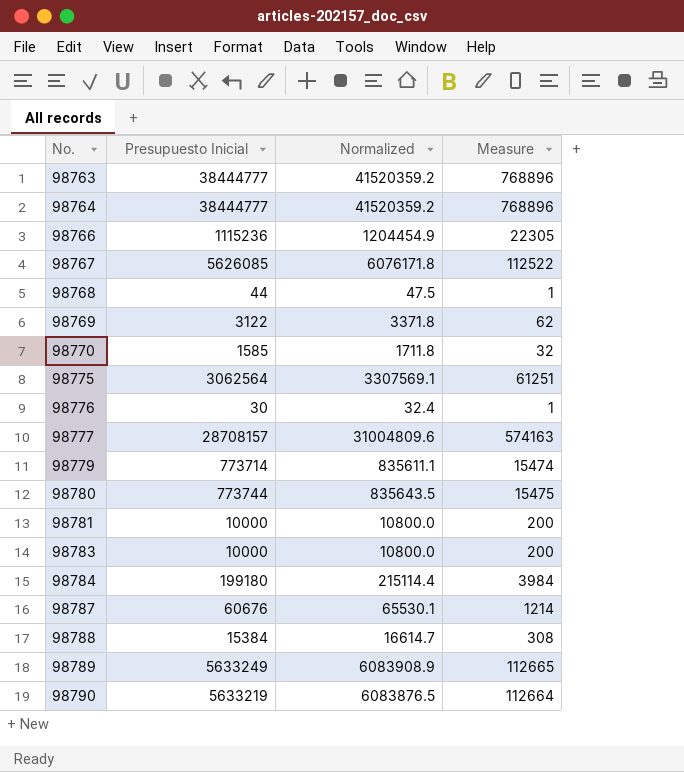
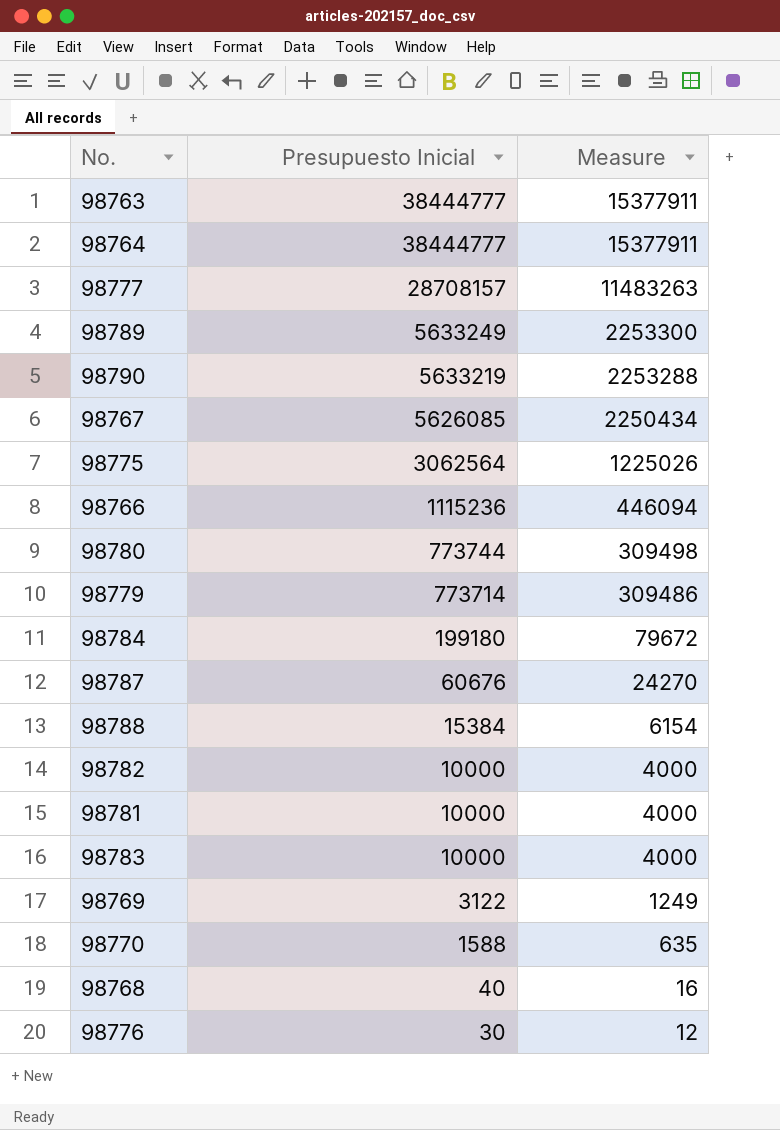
row order: No. ascending -> Presupuesto Inicial descending
column Normalized | formula: [Presupuesto Inicial] * 1.08 -> none
column Measure | formula: [Presupuesto Inicial] * 0.02 -> [Presupuesto Inicial] * 0.4
row 98782: none -> 10000 | 4000
98770 | Presupuesto Inicial: 1585 -> 1588
98768 | Presupuesto Inicial: 44 -> 40

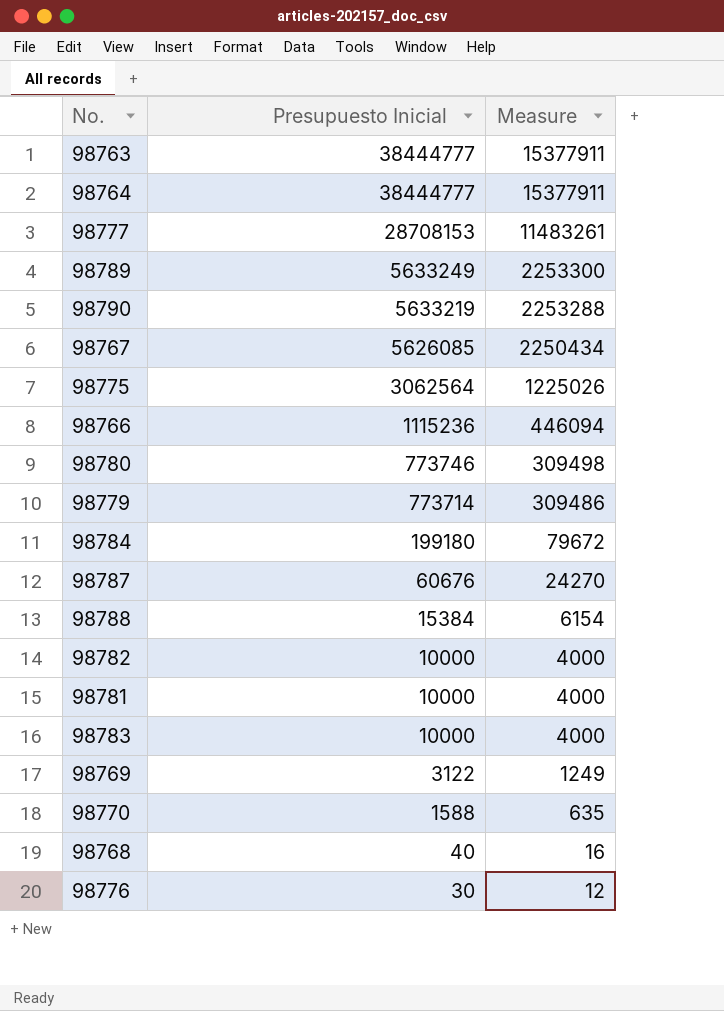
98777 | Presupuesto Inicial: 28708157 -> 28708153
98777 | Measure: 11483263 -> 11483261
98780 | Presupuesto Inicial: 773744 -> 773746

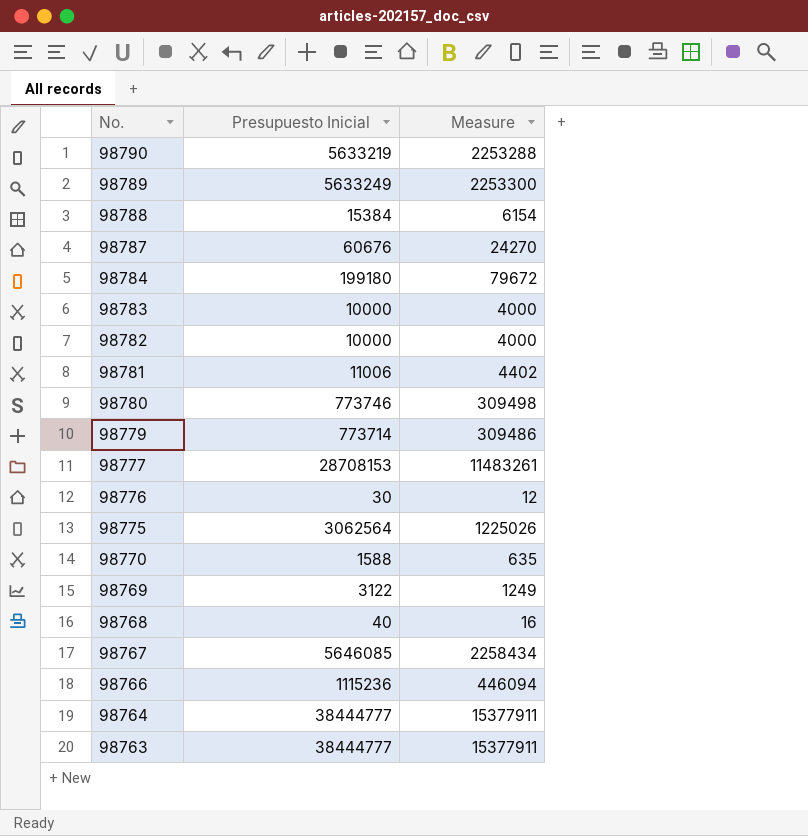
row order: Presupuesto Inicial descending -> No. descending
98781 | Presupuesto Inicial: 10000 -> 11006
98781 | Measure: 4000 -> 4402
98767 | Presupuesto Inicial: 5626085 -> 5646085
98767 | Measure: 2250434 -> 2258434

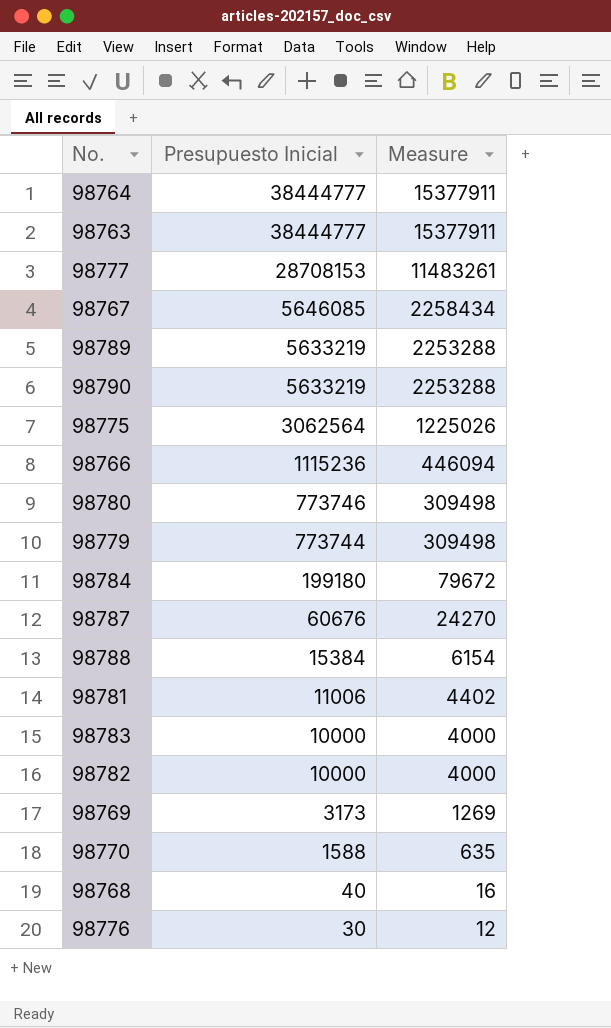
row order: No. descending -> Presupuesto Inicial descending
98789 | Presupuesto Inicial: 5633249 -> 5633219
98789 | Measure: 2253300 -> 2253288
98779 | Presupuesto Inicial: 773714 -> 773744
98779 | Measure: 309486 -> 309498
98769 | Presupuesto Inicial: 3122 -> 3173
98769 | Measure: 1249 -> 1269

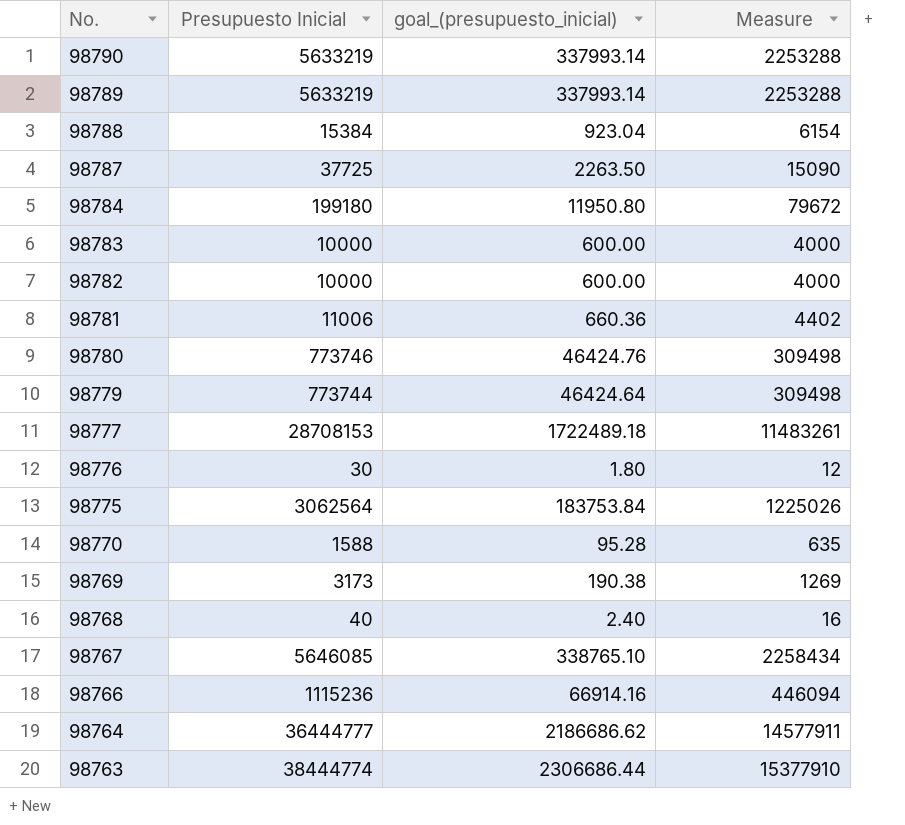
row order: Presupuesto Inicial descending -> No. descending
column goal_(presupuesto_inicial) | formula: none -> [Presupuesto Inicial] * 0.06
98787 | Presupuesto Inicial: 60676 -> 37725
98787 | Measure: 24270 -> 15090
98764 | Presupuesto Inicial: 38444777 -> 36444777
98764 | Measure: 15377911 -> 14577911
98763 | Presupuesto Inicial: 38444777 -> 38444774
98763 | Measure: 15377911 -> 15377910

